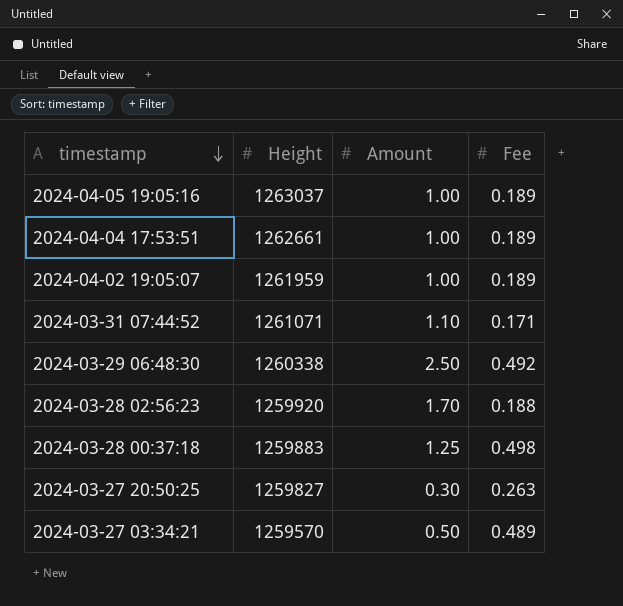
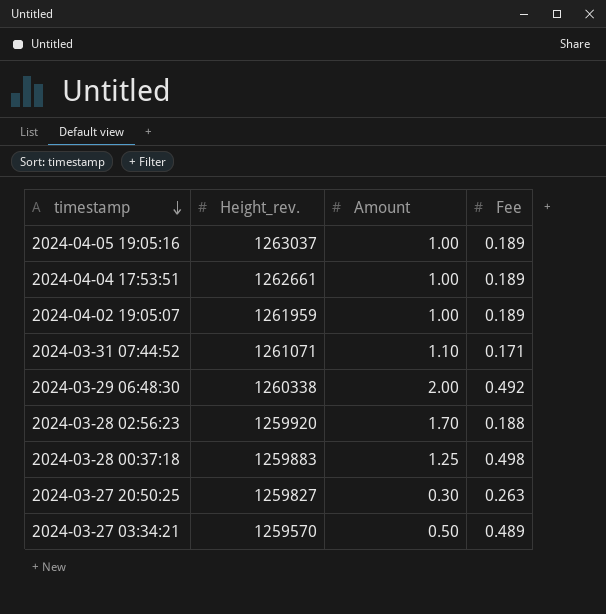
column name: Height -> Height_rev.
2024-03-29 06:48:30 | Amount: 2.50 -> 2.00

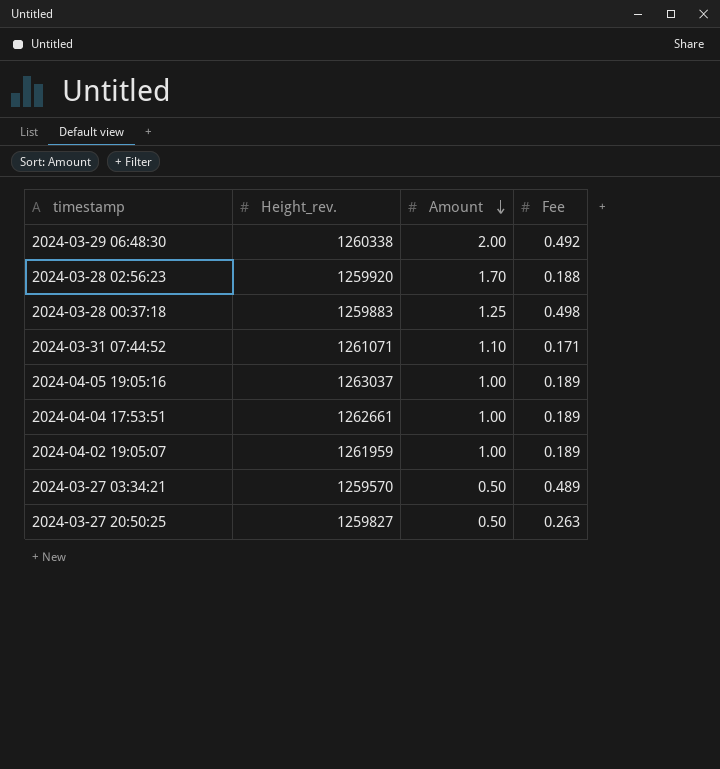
row order: timestamp descending -> Amount descending
2024-03-27 20:50:25 | Amount: 0.30 -> 0.50

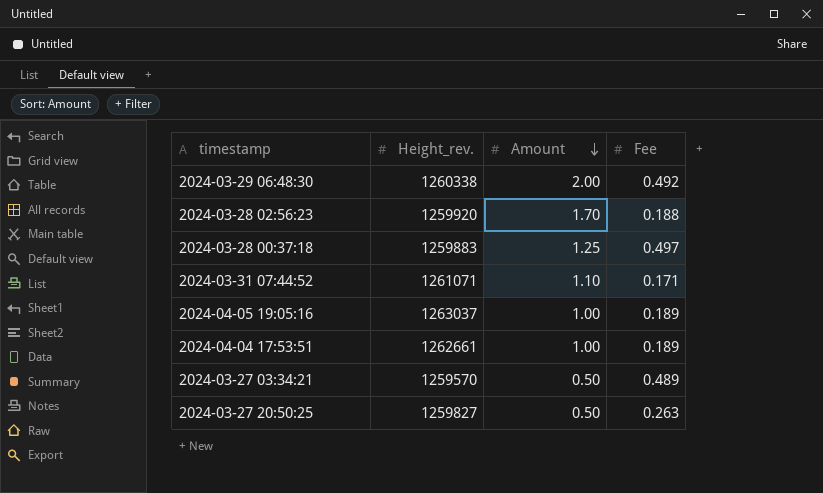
row 2024-04-02 19:05:07: 1261959 | 1.00 | 0.189 -> none
2024-03-28 00:37:18 | Fee: 0.498 -> 0.497

